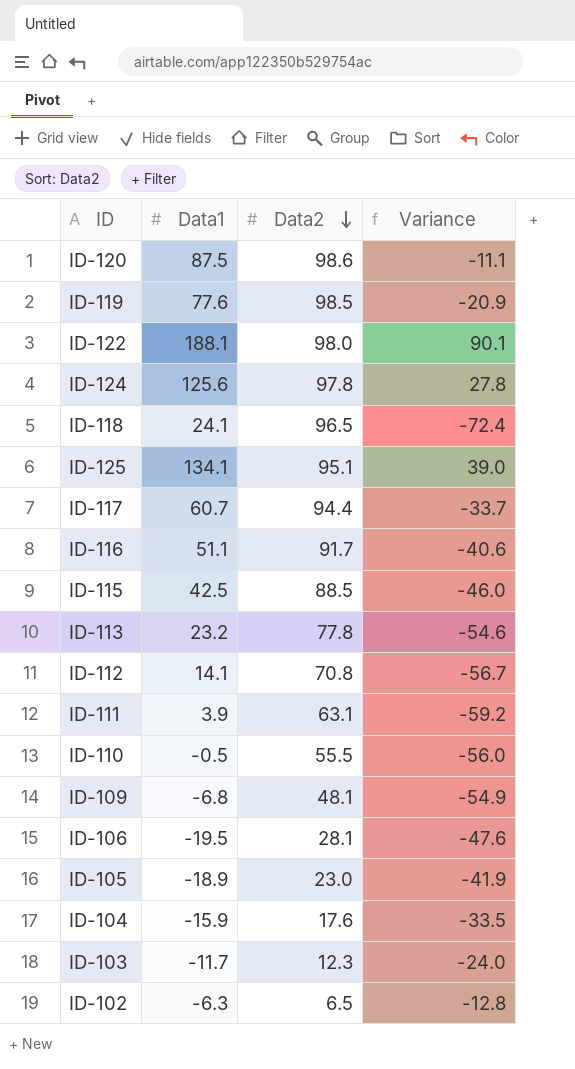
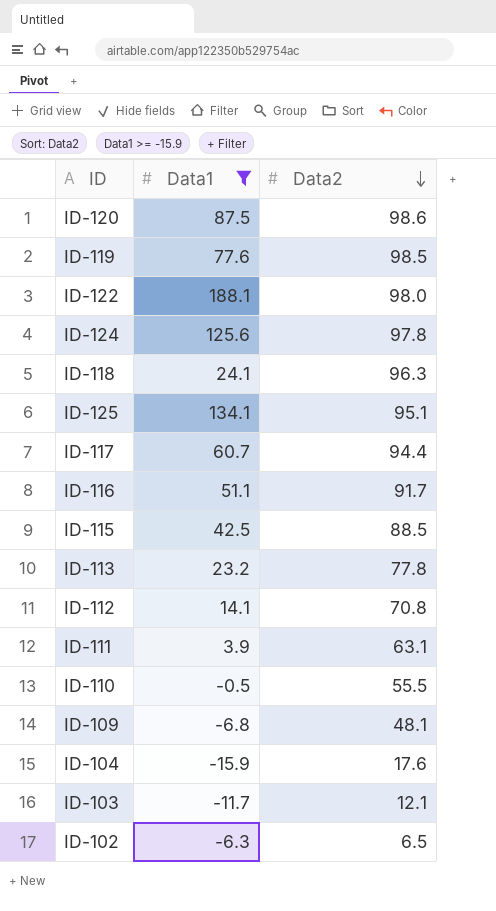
filter: none -> Data1 >= -15.9
column Variance | formula: [Data1] - [Data2] -> none
ID-118 | Data2: 96.5 -> 96.3
ID-103 | Data2: 12.3 -> 12.1

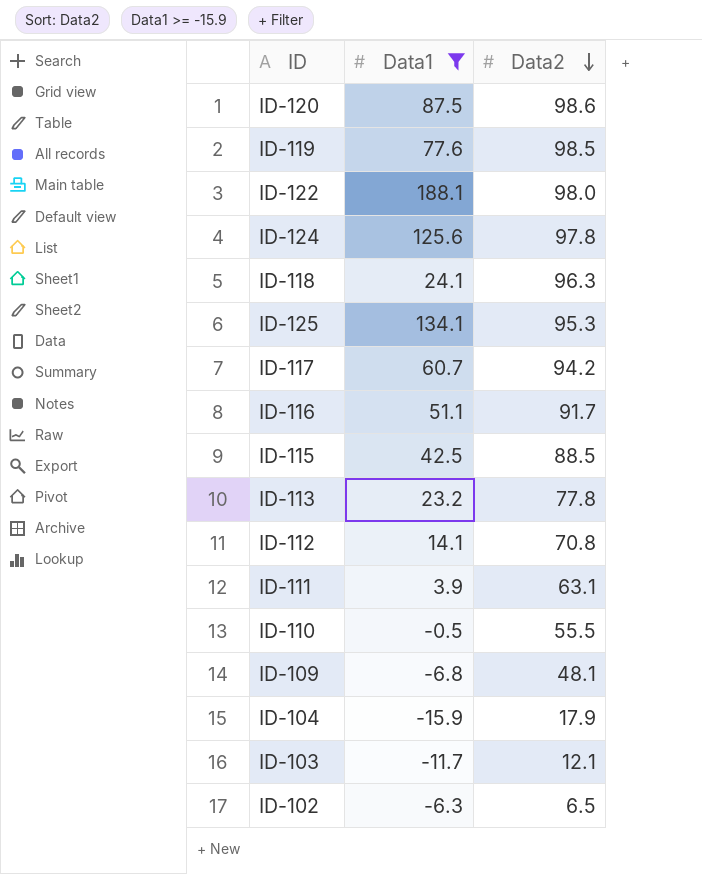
ID-125 | Data2: 95.1 -> 95.3
ID-117 | Data2: 94.4 -> 94.2
ID-104 | Data2: 17.6 -> 17.9

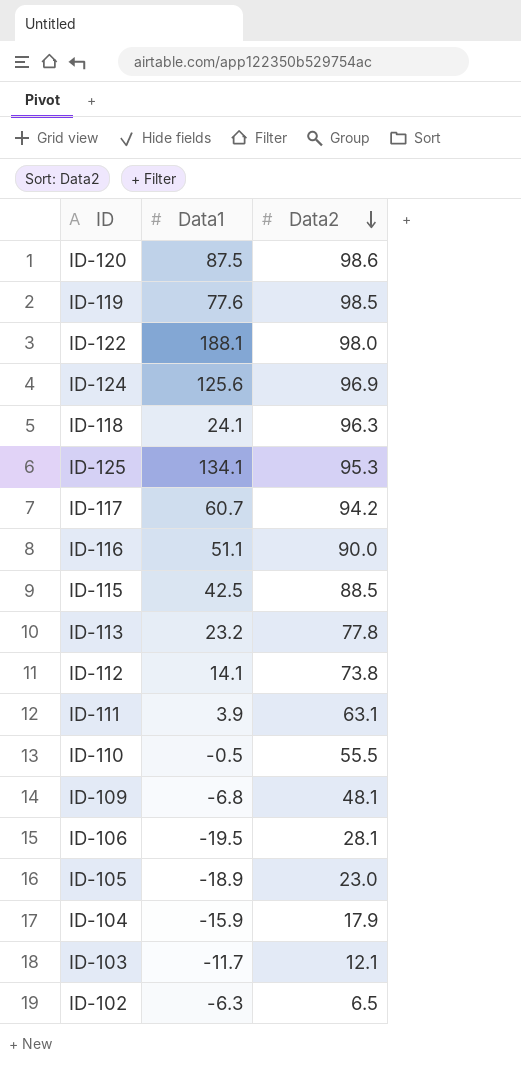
filter: Data1 >= -15.9 -> none
ID-124 | Data2: 97.8 -> 96.9
ID-116 | Data2: 91.7 -> 90.0
ID-112 | Data2: 70.8 -> 73.8

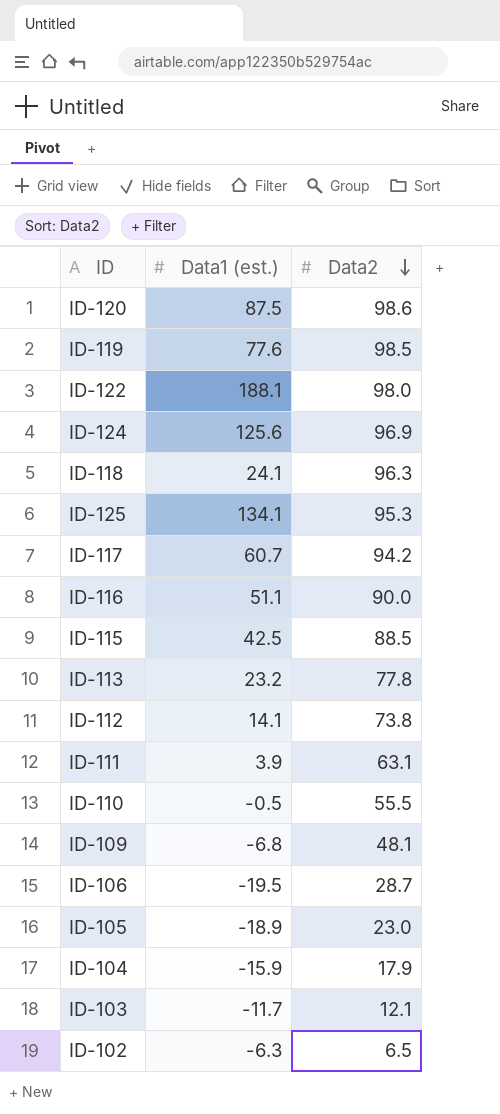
column name: Data1 -> Data1 (est.)
ID-106 | Data2: 28.1 -> 28.7

